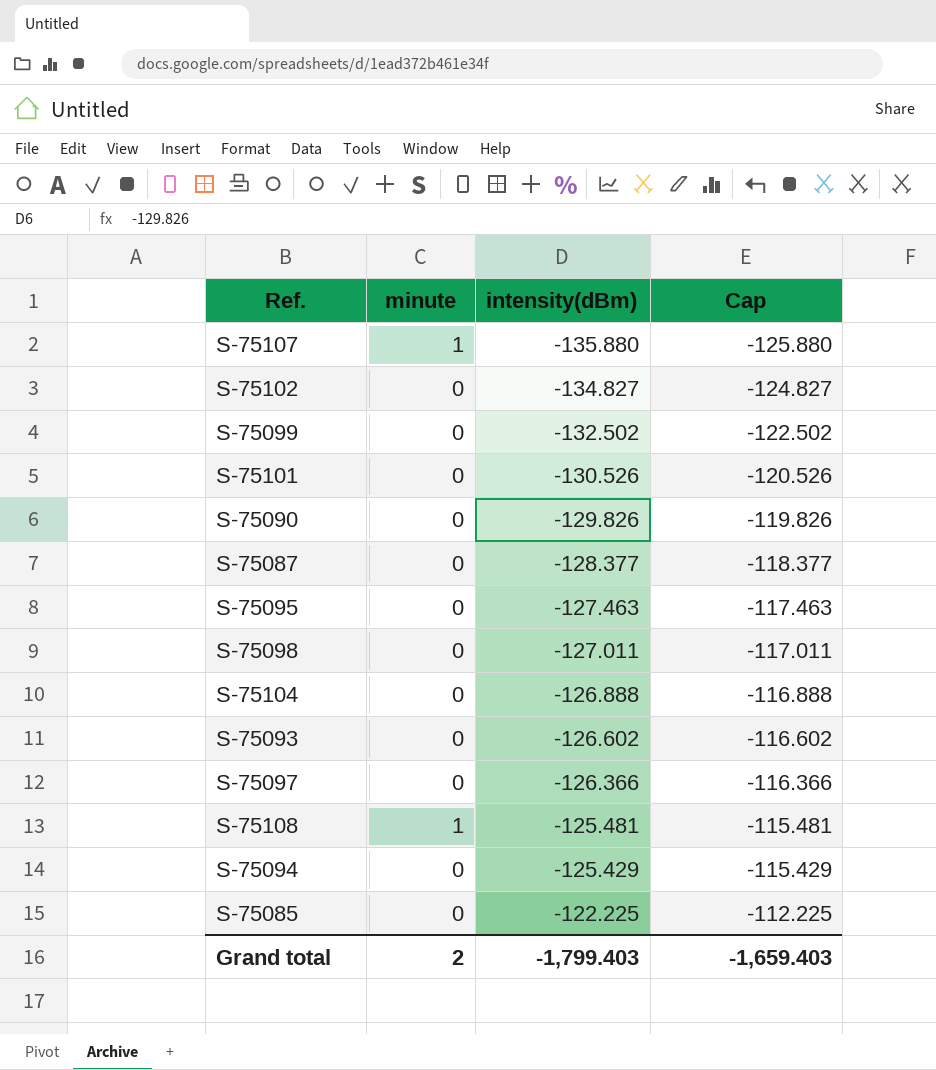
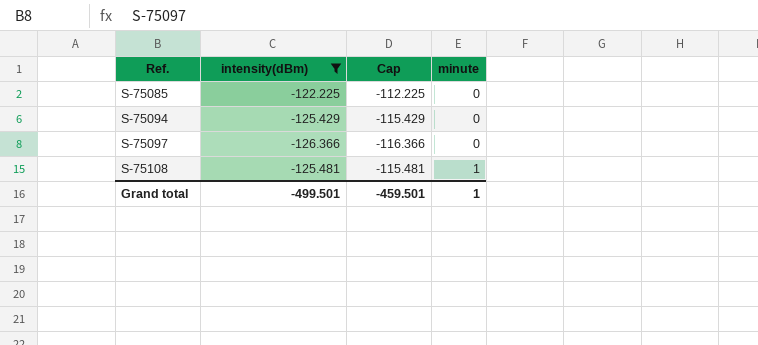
filter: none -> intensity(dBm) >= -126.366
row order: intensity(dBm) ascending -> Ref. ascending
column minute | position: 2 -> 4
Grand total | intensity(dBm): -1,799.403 -> -499.501
Grand total | Cap: -1,659.403 -> -459.501
Grand total | minute: 2 -> 1

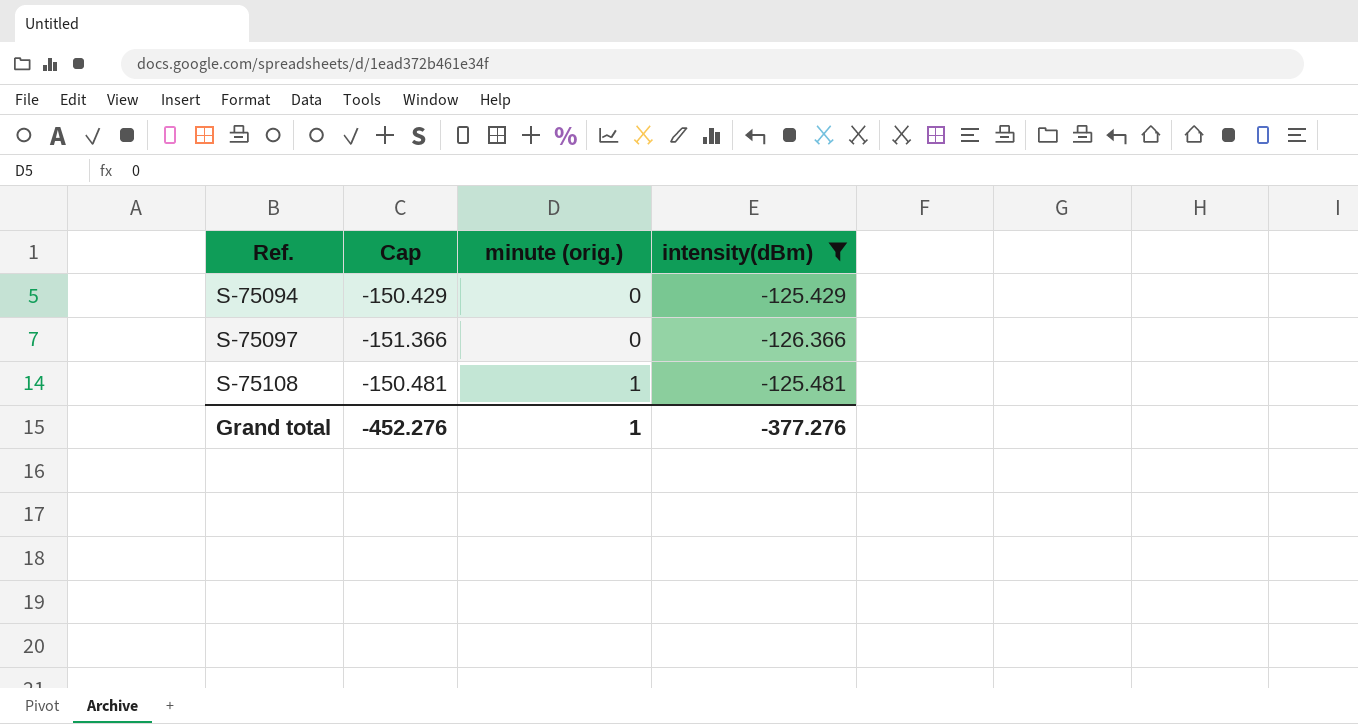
column Cap | formula: [intensity(dBm)] + 10 -> [intensity(dBm)] - 25
column name: minute -> minute (orig.)
column intensity(dBm) | position: 2 -> 4
row S-75085: -122.225 | -112.225 | 0 -> none
Grand total | Cap: -459.501 -> -452.276
Grand total | intensity(dBm): -499.501 -> -377.276

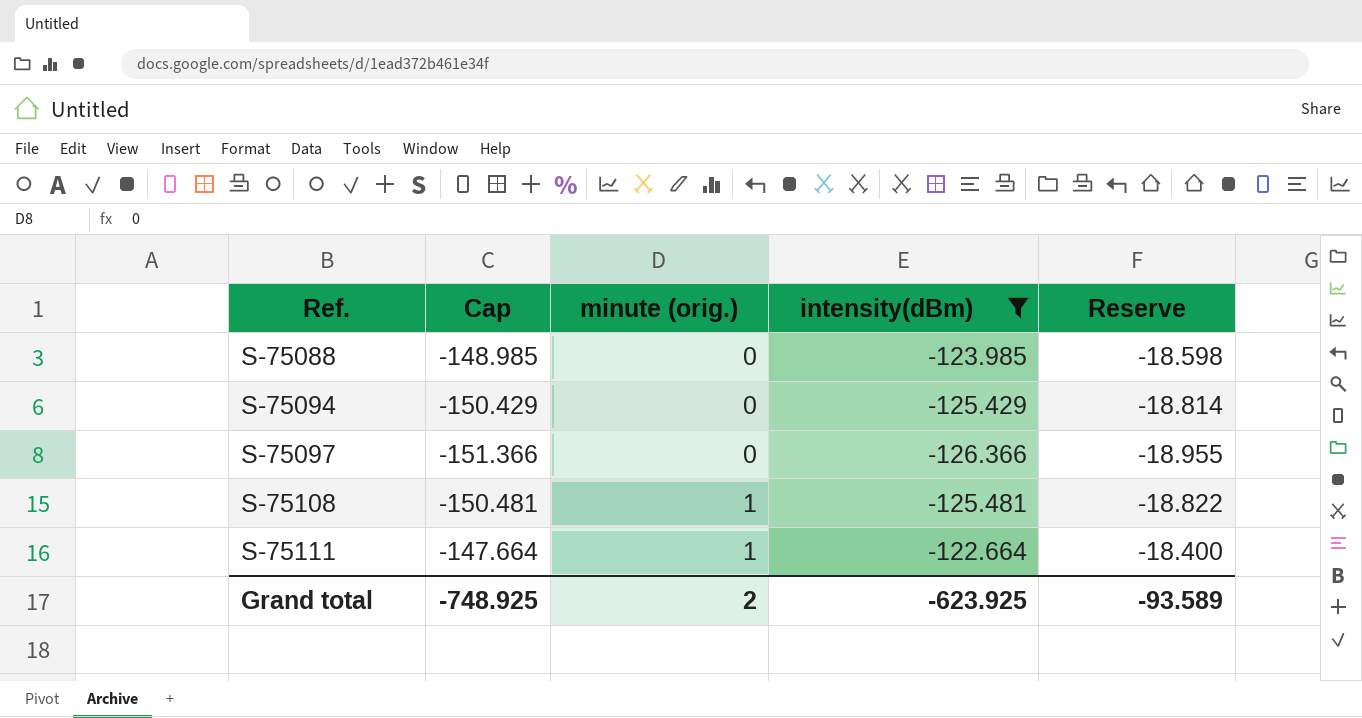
column Reserve | formula: none -> [intensity(dBm)] * 0.15
row S-75088: none -> -148.985 | 0 | -123.985 | -18.598
row S-75111: none -> -147.664 | 1 | -122.664 | -18.400
Grand total | Cap: -452.276 -> -748.925
Grand total | minute (orig.): 1 -> 2
Grand total | intensity(dBm): -377.276 -> -623.925

